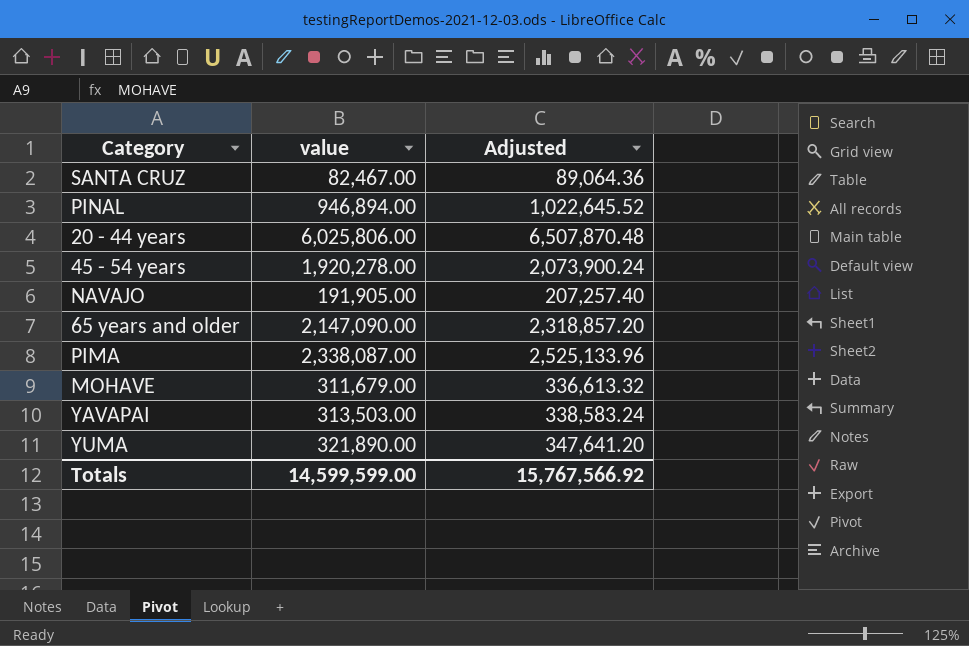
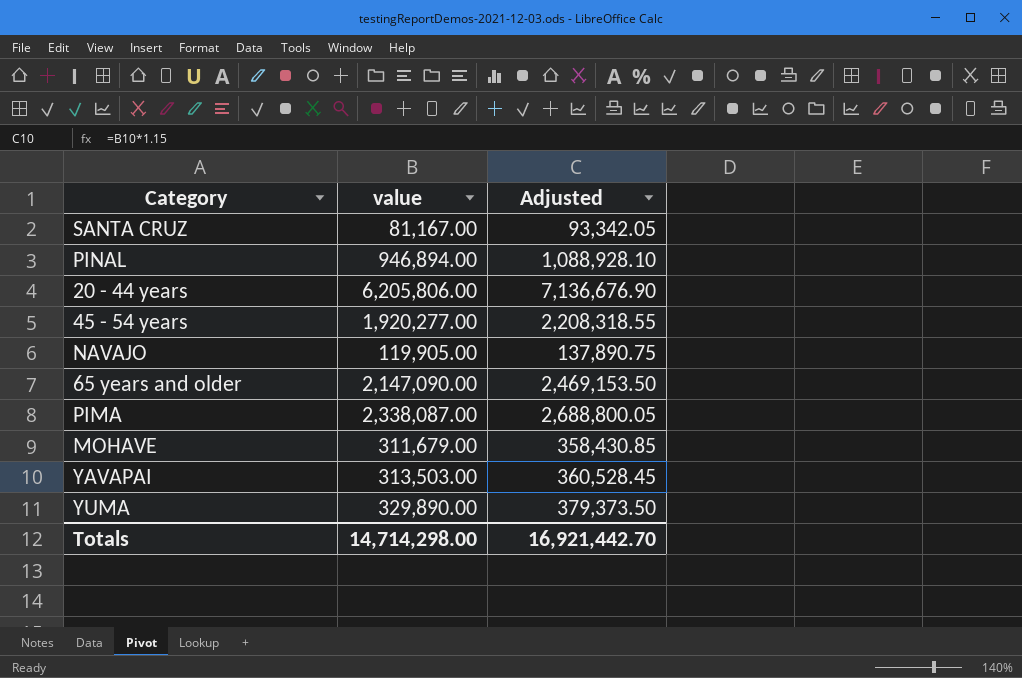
column Adjusted | formula: [value] * 1.08 -> [value] * 1.15
SANTA CRUZ | value: 82,467.00 -> 81,167.00
20 - 44 years | value: 6,025,806.00 -> 6,205,806.00
45 - 54 years | value: 1,920,278.00 -> 1,920,277.00
NAVAJO | value: 191,905.00 -> 119,905.00
YUMA | value: 321,890.00 -> 329,890.00
Totals | value: 14,599,599.00 -> 14,714,298.00
Totals | Adjusted: 15,767,566.92 -> 16,921,442.70

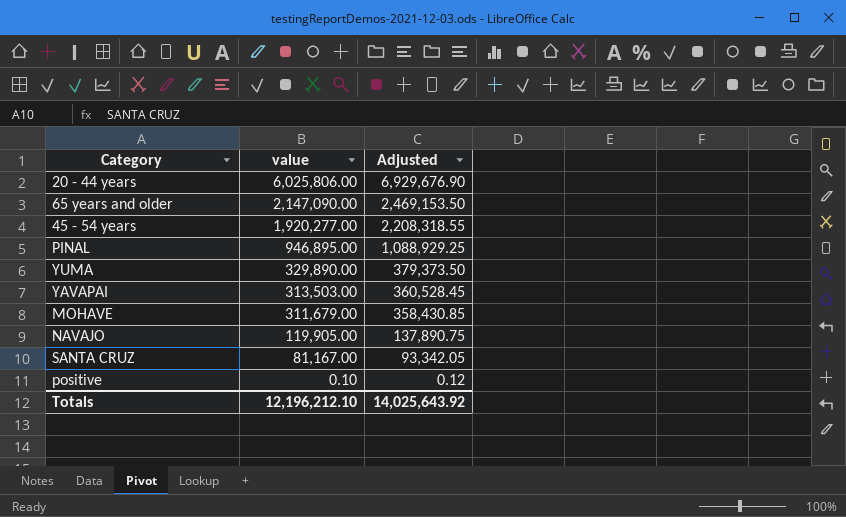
row order: none -> value descending
row PIMA: 2,338,087.00 | 2,688,800.05 -> none
20 - 44 years | value: 6,205,806.00 -> 6,025,806.00
20 - 44 years | Adjusted: 7,136,676.90 -> 6,929,676.90
PINAL | value: 946,894.00 -> 946,895.00
PINAL | Adjusted: 1,088,928.10 -> 1,088,929.25
row positive: none -> 0.10 | 0.12
Totals | value: 14,714,298.00 -> 12,196,212.10
Totals | Adjusted: 16,921,442.70 -> 14,025,643.92

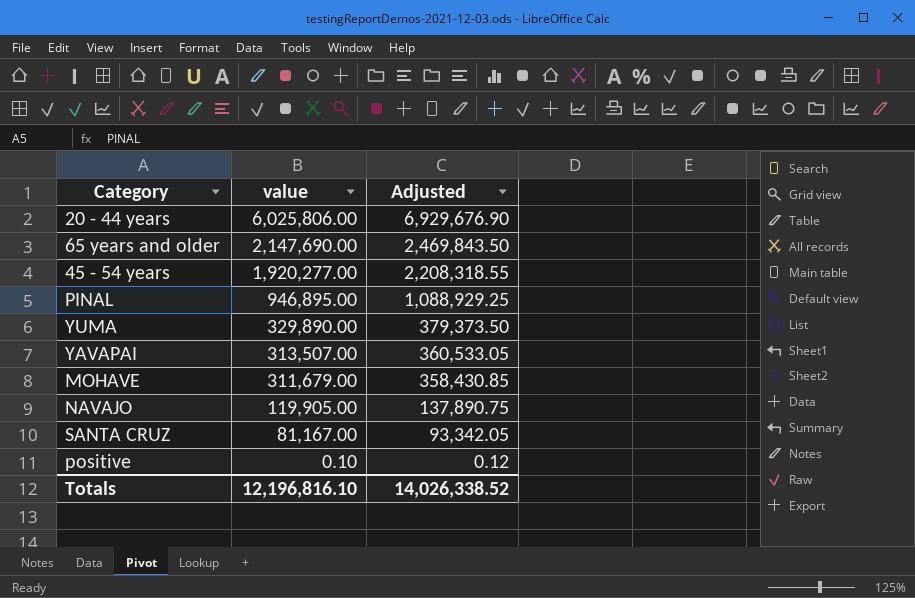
65 years and older | value: 2,147,090.00 -> 2,147,690.00
65 years and older | Adjusted: 2,469,153.50 -> 2,469,843.50
YAVAPAI | value: 313,503.00 -> 313,507.00
YAVAPAI | Adjusted: 360,528.45 -> 360,533.05
Totals | value: 12,196,212.10 -> 12,196,816.10
Totals | Adjusted: 14,025,643.92 -> 14,026,338.52

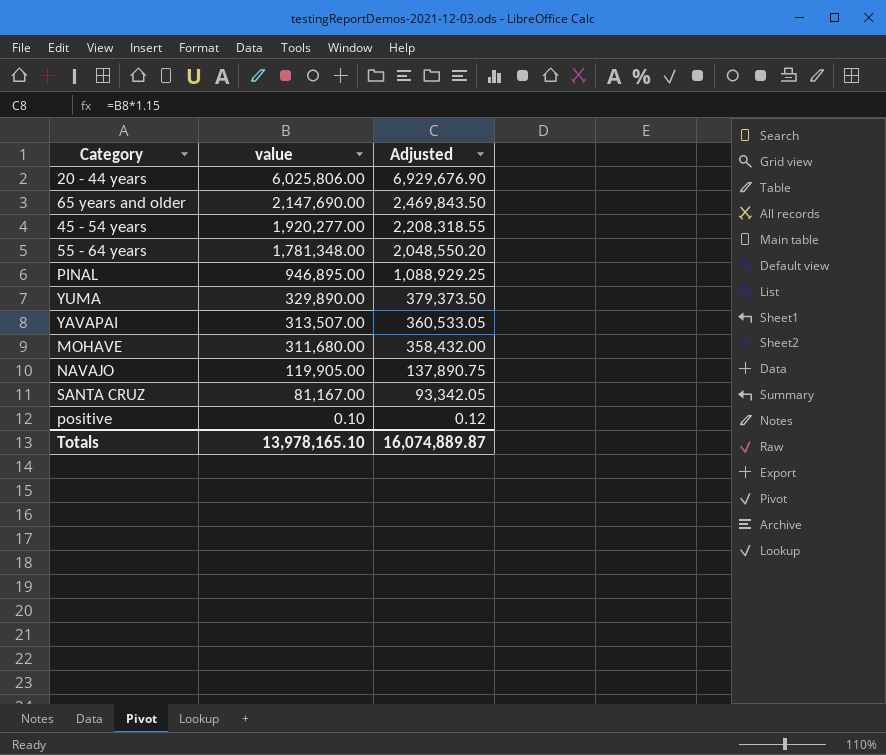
row 55 - 64 years: none -> 1,781,348.00 | 2,048,550.20
MOHAVE | value: 311,679.00 -> 311,680.00
MOHAVE | Adjusted: 358,430.85 -> 358,432.00
Totals | value: 12,196,816.10 -> 13,978,165.10
Totals | Adjusted: 14,026,338.52 -> 16,074,889.87

